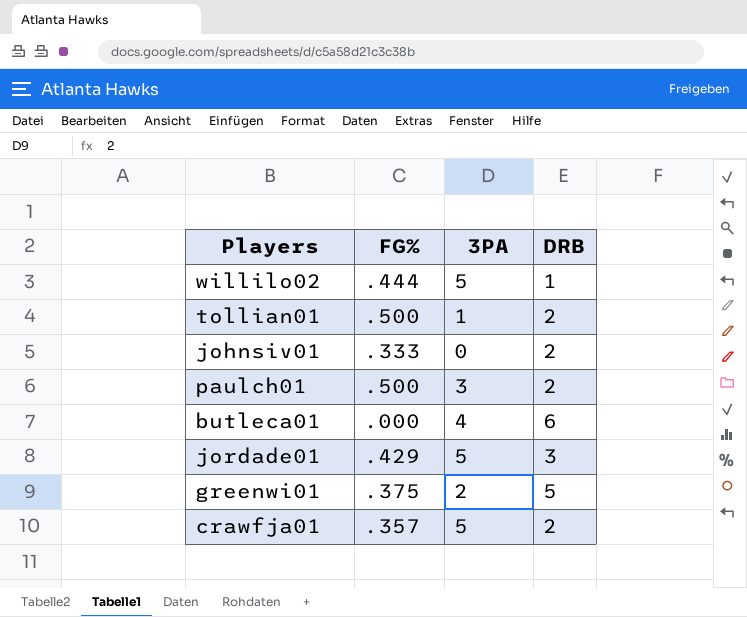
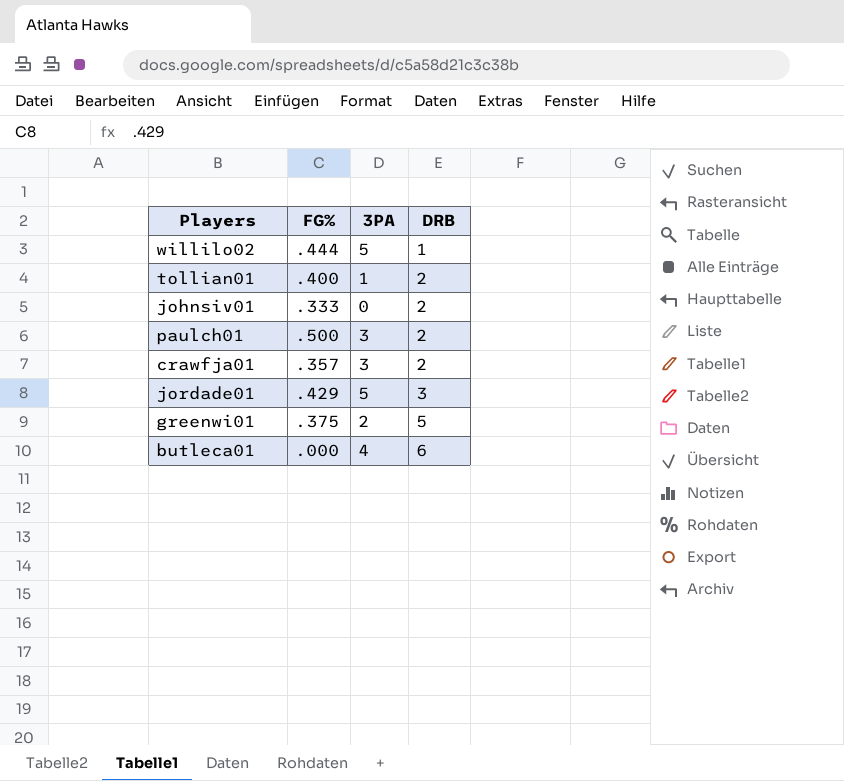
row order: none -> DRB ascending
tollian01 | FG%: .500 -> .400
crawfja01 | 3PA: 5 -> 3

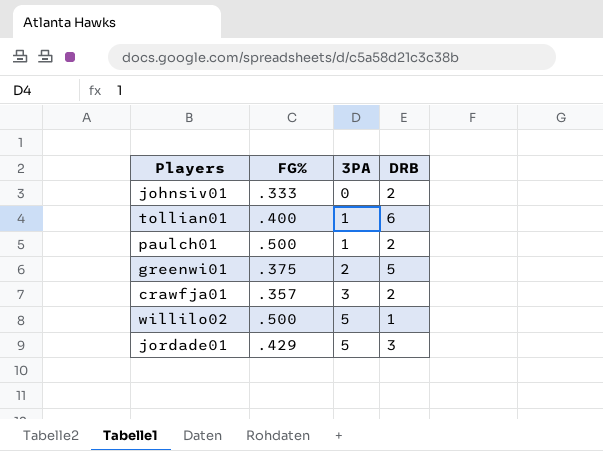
row order: DRB ascending -> 3PA ascending
row butleca01: .000 | 4 | 6 -> none
tollian01 | DRB: 2 -> 6
paulch01 | 3PA: 3 -> 1
willilo02 | FG%: .444 -> .500

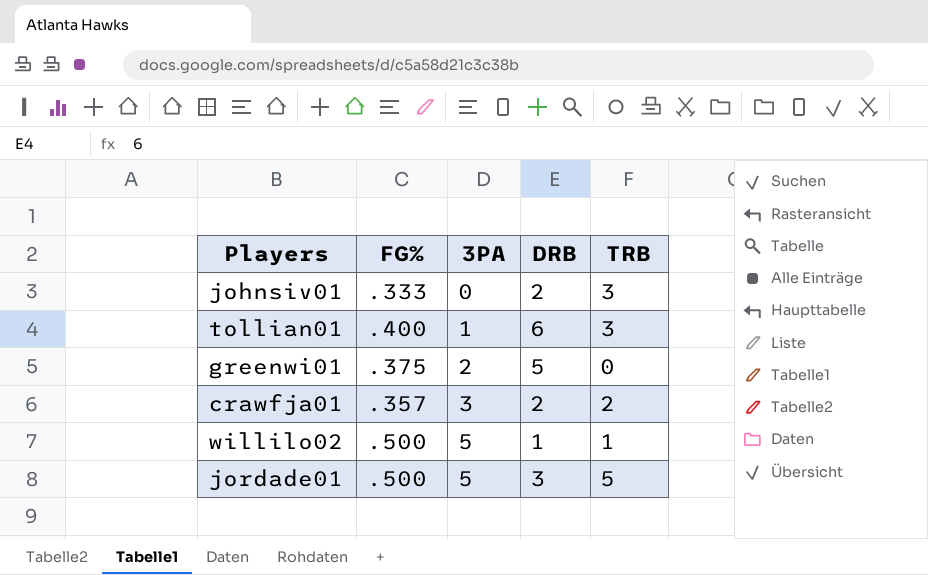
column TRB | position: none -> 5
row paulch01: .500 | 1 | 2 -> none
jordade01 | FG%: .429 -> .500

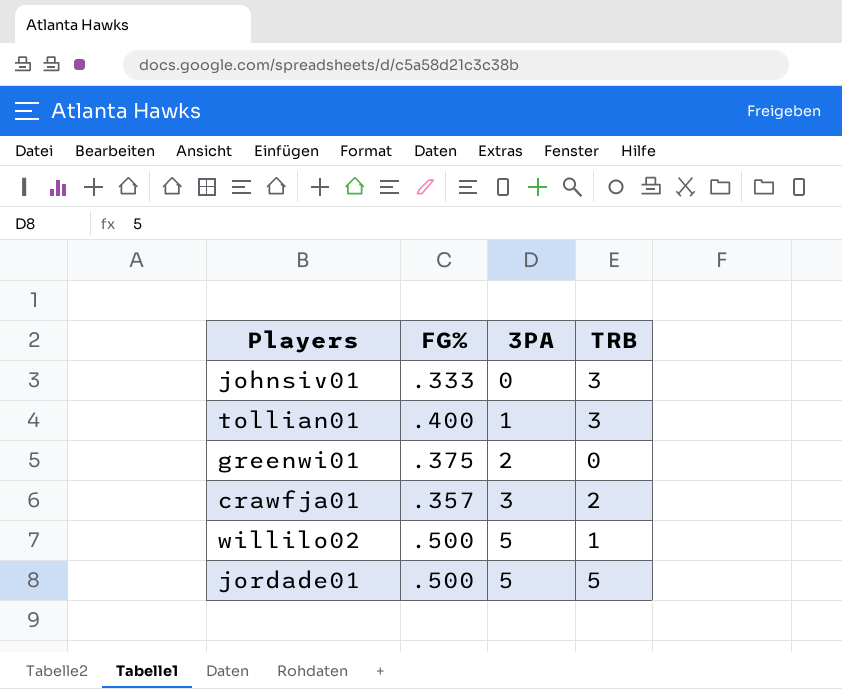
column DRB | position: 4 -> none

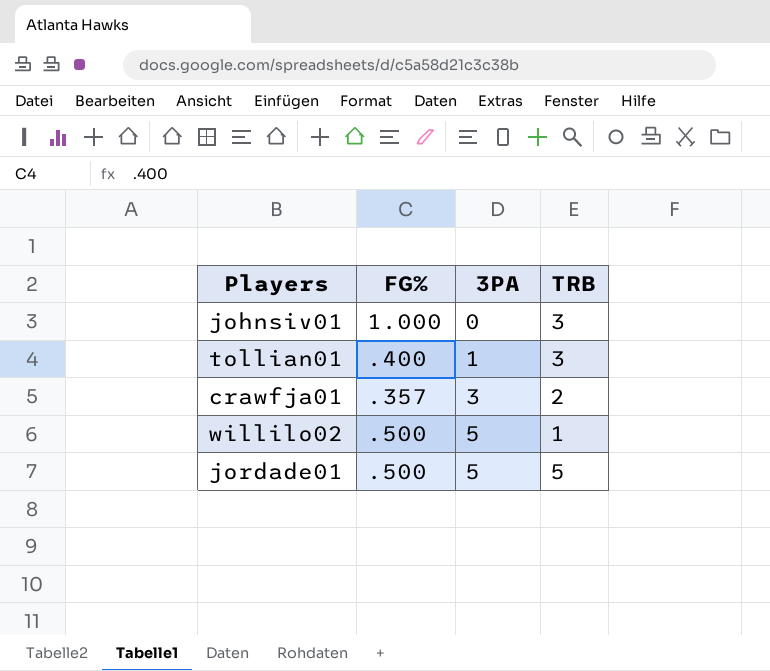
row greenwi01: .375 | 2 | 0 -> none
johnsiv01 | FG%: .333 -> 1.000

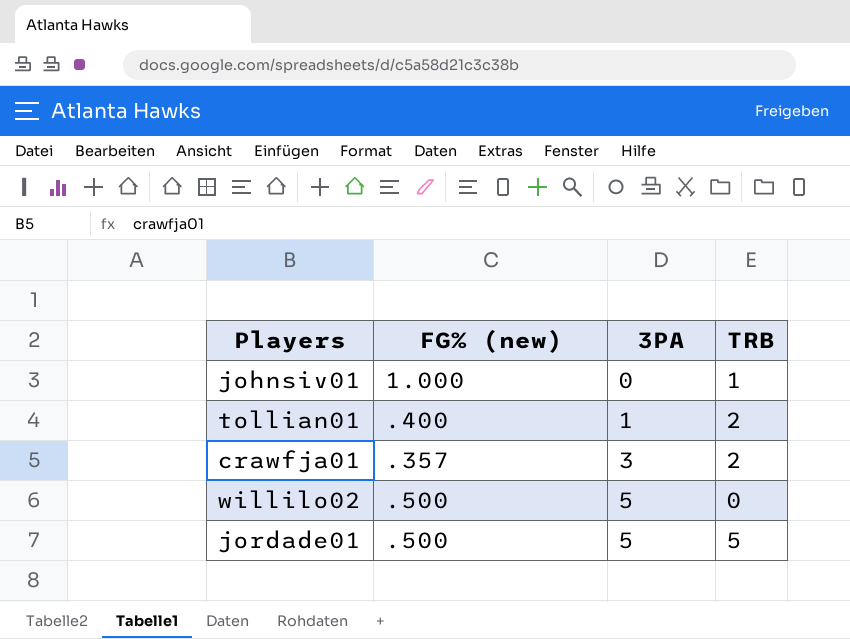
column name: FG% -> FG% (new)
johnsiv01 | TRB: 3 -> 1
tollian01 | TRB: 3 -> 2
willilo02 | TRB: 1 -> 0

